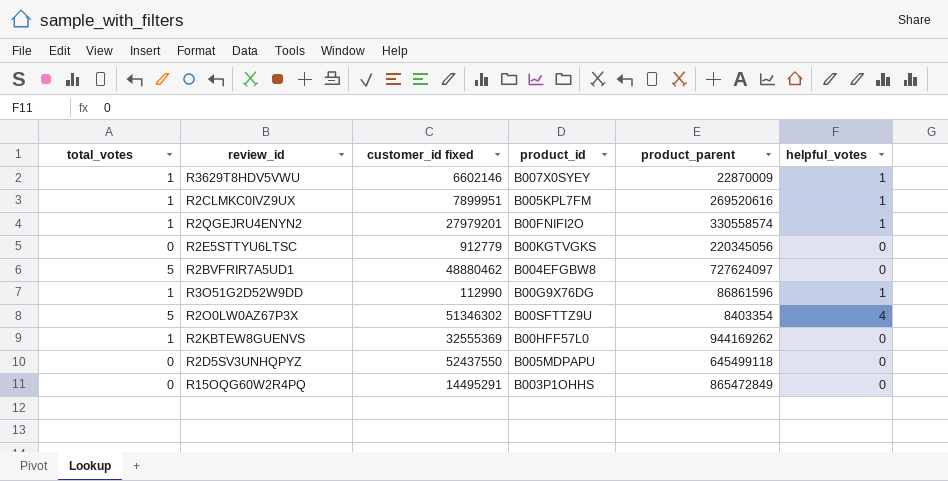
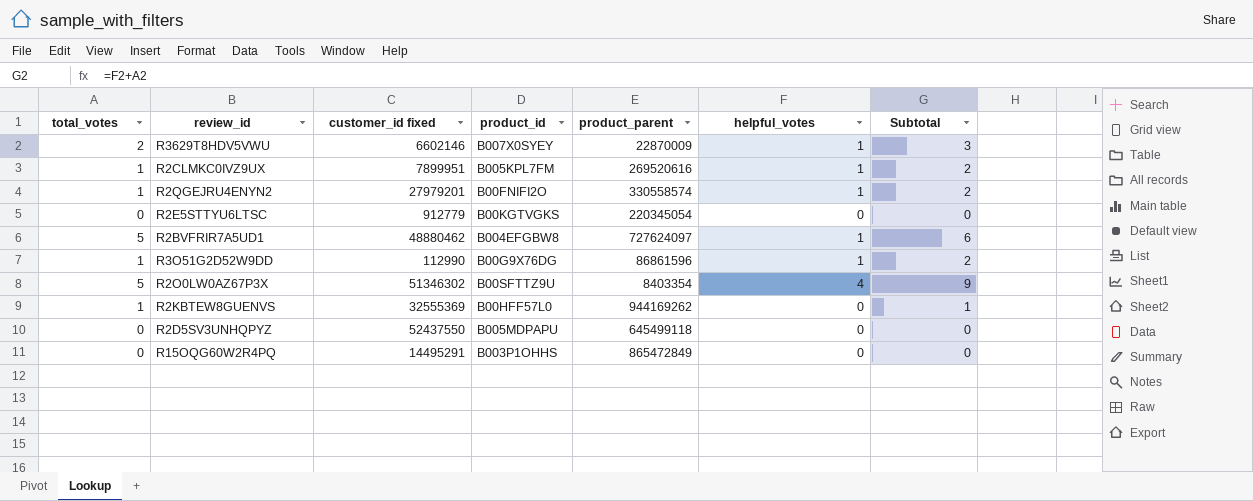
column Subtotal | formula: none -> [total_votes] + [helpful_votes]
R3629T8HDV5VWU | total_votes: 1 -> 2
R2E5STTYU6LTSC | product_parent: 220345056 -> 220345054
R2BVFRIR7A5UD1 | helpful_votes: 0 -> 1

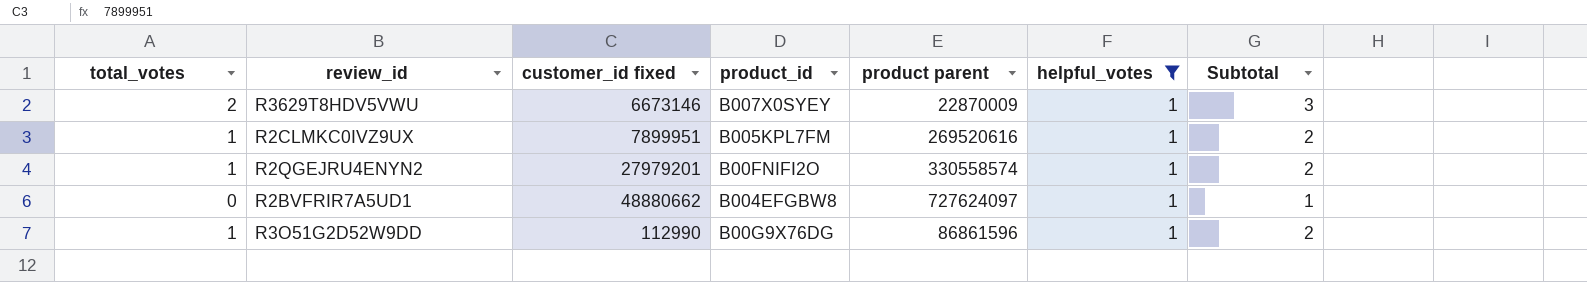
filter: none -> helpful_votes = 1
column name: product_parent -> product parent
R3629T8HDV5VWU | customer_id fixed: 6602146 -> 6673146
R2BVFRIR7A5UD1 | total_votes: 5 -> 0
R2BVFRIR7A5UD1 | customer_id fixed: 48880462 -> 48880662
R2BVFRIR7A5UD1 | Subtotal: 6 -> 1

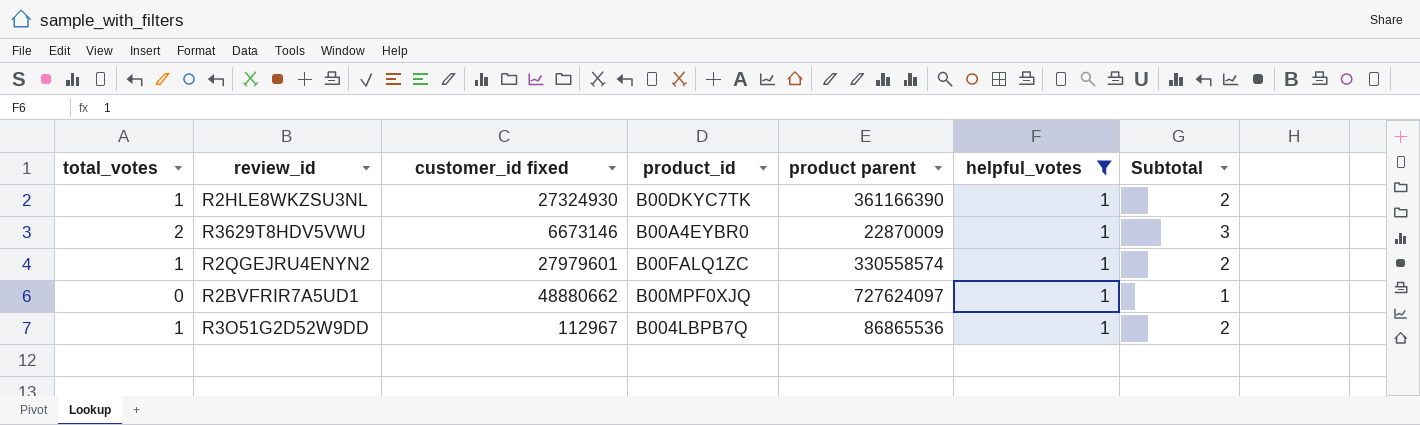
row R2CLMKC0IVZ9UX: 1 | 7899951 | B005KPL7FM | 269520616 | 1 | 2 -> none
row R2HLE8WKZSU3NL: none -> 1 | 27324930 | B00DKYC7TK | 361166390 | 1 | 2
R3629T8HDV5VWU | product_id: B007X0SYEY -> B00A4EYBR0
R2QGEJRU4ENYN2 | customer_id fixed: 27979201 -> 27979601
R2QGEJRU4ENYN2 | product_id: B00FNIFI2O -> B00FALQ1ZC
R2BVFRIR7A5UD1 | product_id: B004EFGBW8 -> B00MPF0XJQ
R3O51G2D52W9DD | customer_id fixed: 112990 -> 112967
R3O51G2D52W9DD | product_id: B00G9X76DG -> B004LBPB7Q
R3O51G2D52W9DD | product parent: 86861596 -> 86865536

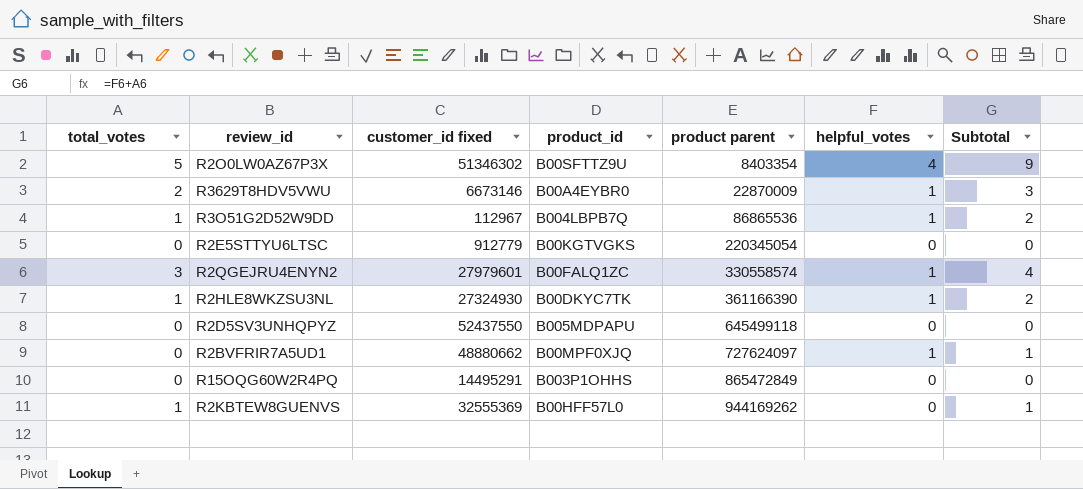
filter: helpful_votes = 1 -> none
row order: none -> product parent ascending
R2QGEJRU4ENYN2 | total_votes: 1 -> 3
R2QGEJRU4ENYN2 | Subtotal: 2 -> 4

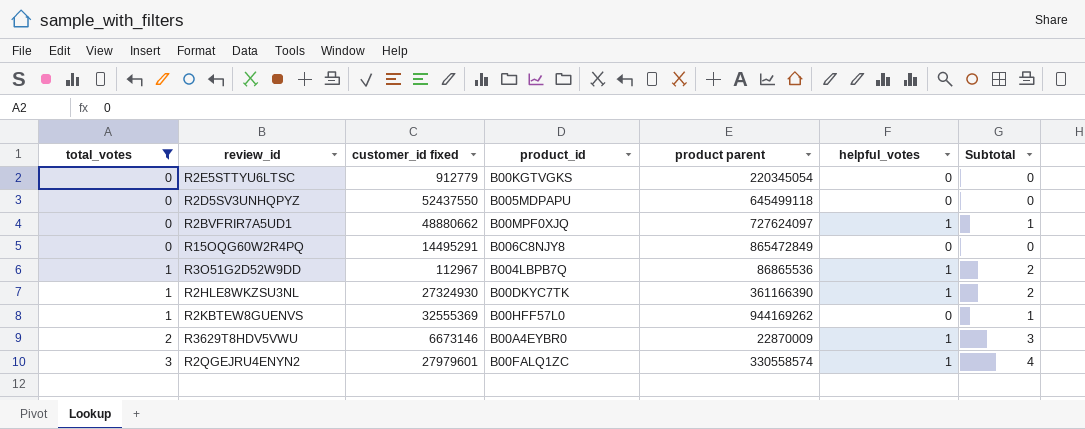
filter: none -> total_votes != 5
row order: product parent ascending -> total_votes ascending
R15OQG60W2R4PQ | product_id: B003P1OHHS -> B006C8NJY8

